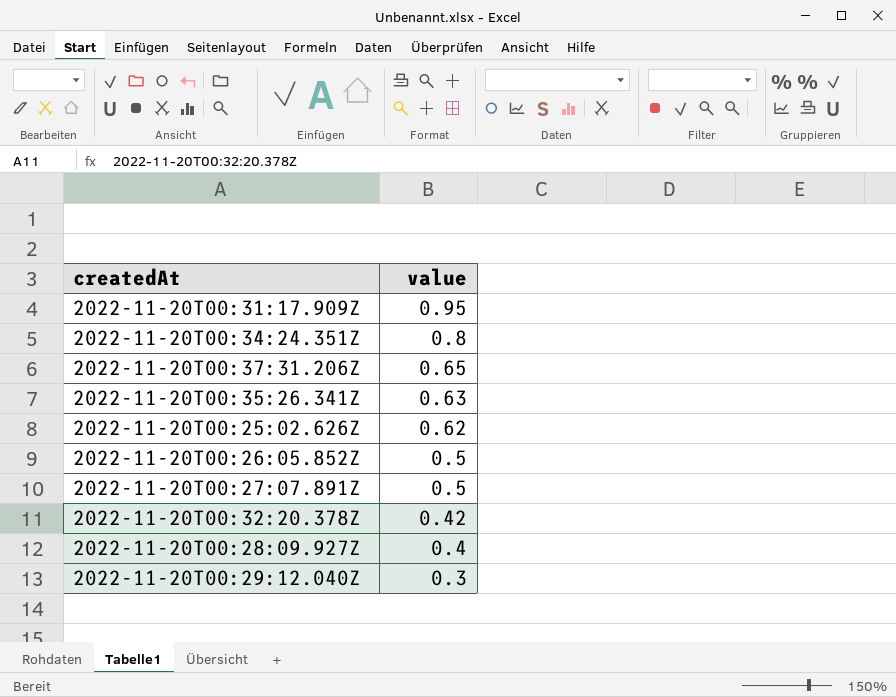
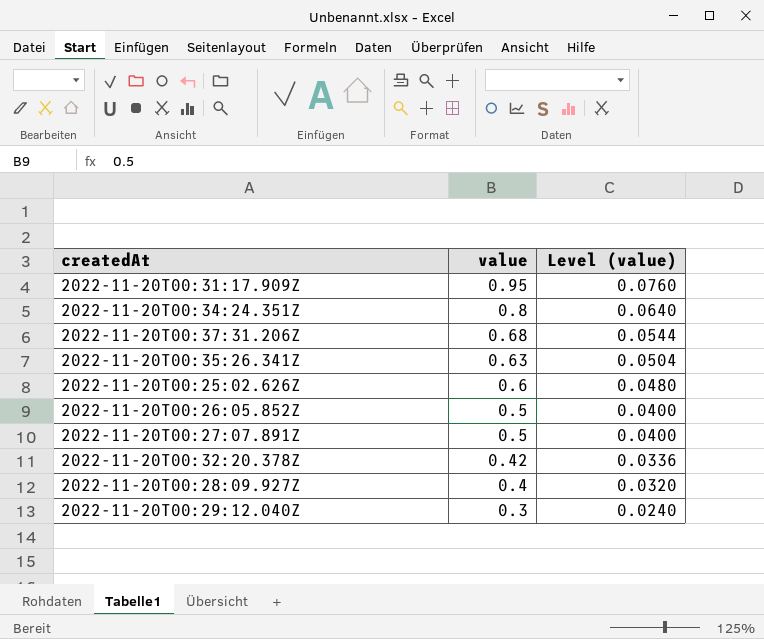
column Level (value) | formula: none -> [value] * 0.08
2022-11-20T00:37:31.206Z | value: 0.65 -> 0.68
2022-11-20T00:25:02.626Z | value: 0.62 -> 0.6

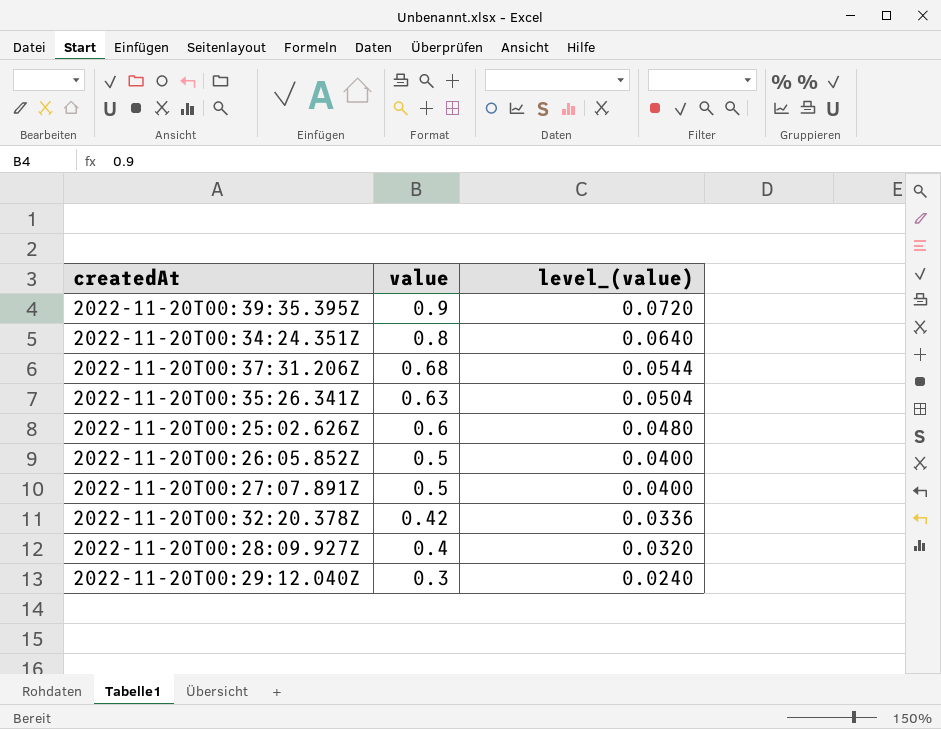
column name: Level (value) -> level_(value)
row 2022-11-20T00:31:17.909Z: 0.95 | 0.0760 -> none
row 2022-11-20T00:39:35.395Z: none -> 0.9 | 0.0720

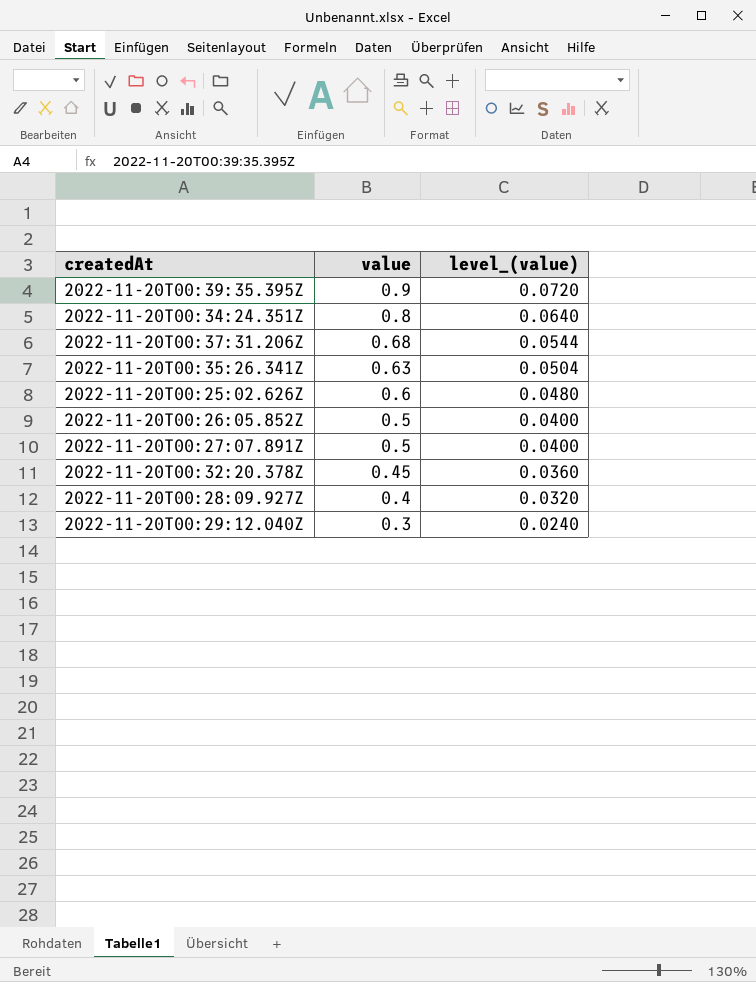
2022-11-20T00:32:20.378Z | value: 0.42 -> 0.45
2022-11-20T00:32:20.378Z | level_(value): 0.0336 -> 0.0360

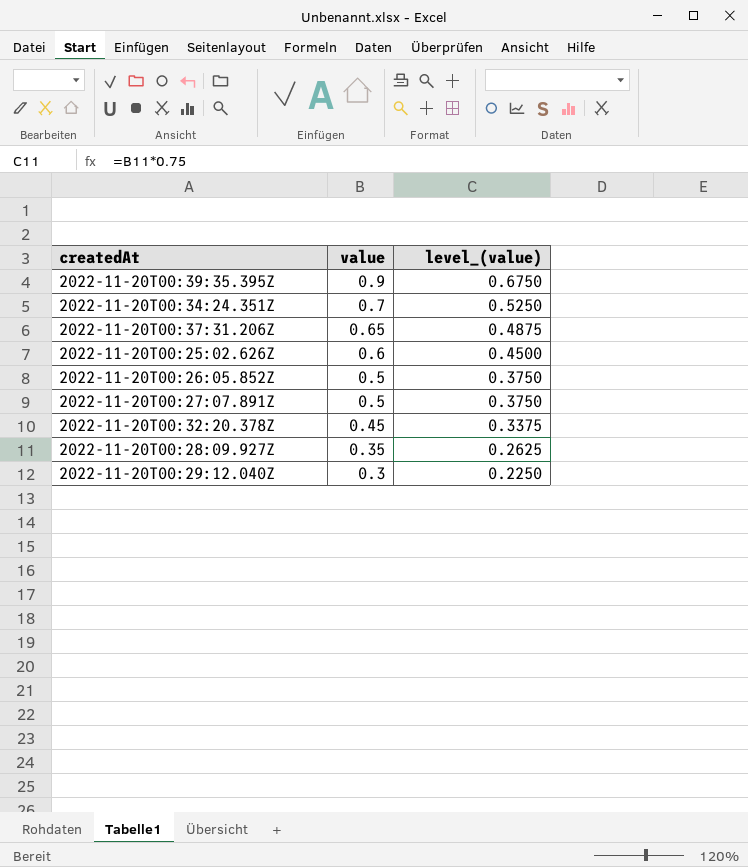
column level_(value) | formula: [value] * 0.08 -> [value] * 0.75
row 2022-11-20T00:35:26.341Z: 0.63 | 0.0504 -> none
2022-11-20T00:34:24.351Z | value: 0.8 -> 0.7
2022-11-20T00:37:31.206Z | value: 0.68 -> 0.65
2022-11-20T00:28:09.927Z | value: 0.4 -> 0.35

